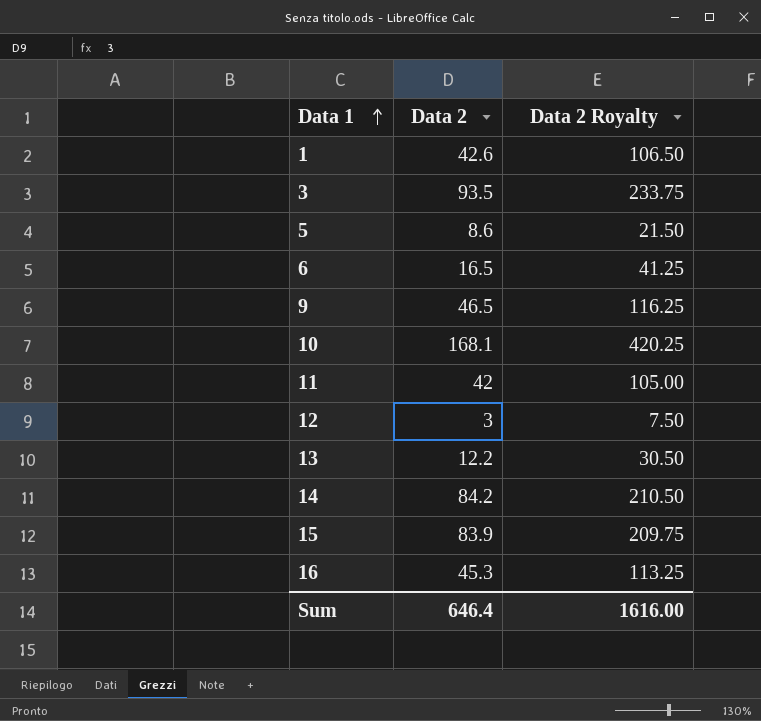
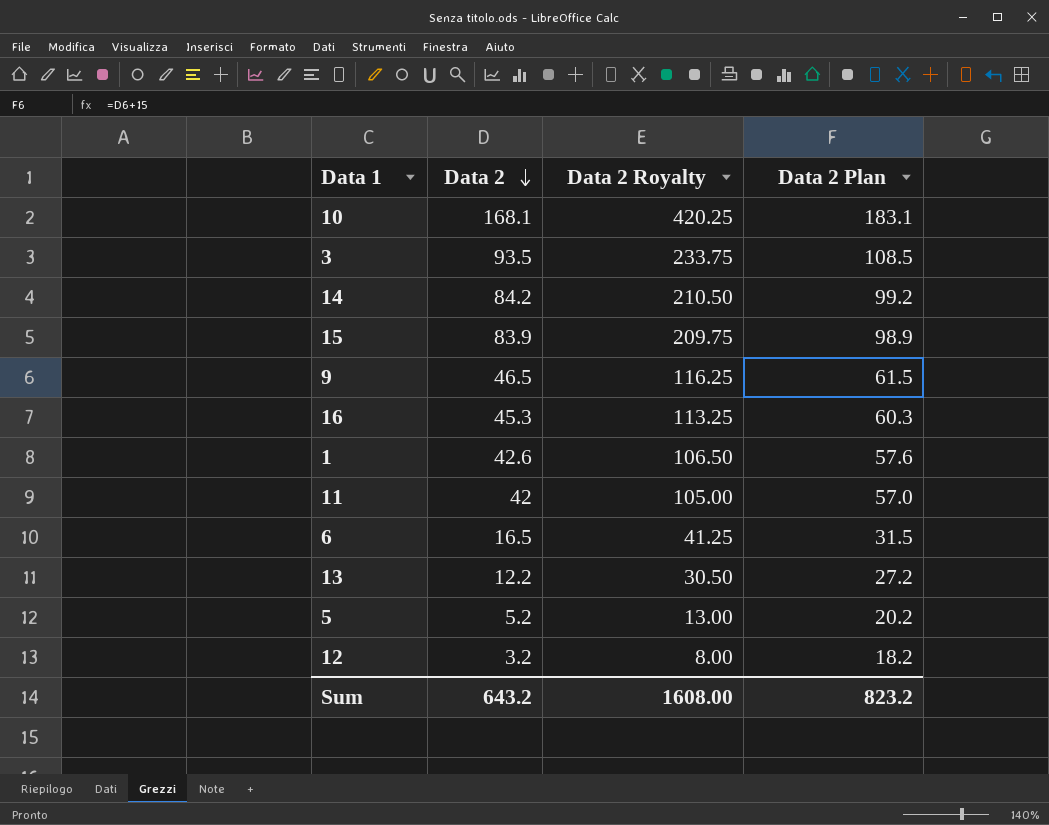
row order: Data 1 ascending -> Data 2 descending
column Data 2 Plan | formula: none -> [Data 2] + 15
5 | Data 2: 8.6 -> 5.2
5 | Data 2 Royalty: 21.50 -> 13.00
12 | Data 2: 3 -> 3.2
12 | Data 2 Royalty: 7.50 -> 8.00
Sum | Data 2: 646.4 -> 643.2
Sum | Data 2 Royalty: 1616.00 -> 1608.00

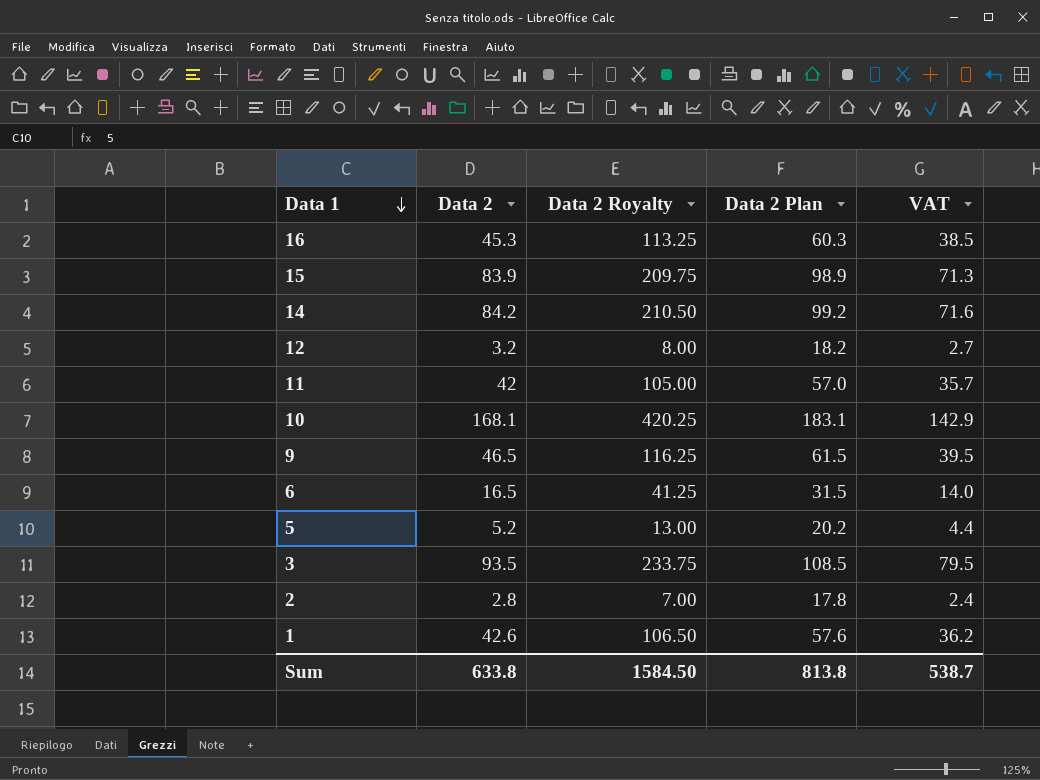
row order: Data 2 descending -> Data 1 descending
column VAT | formula: none -> [Data 2] * 0.85
row 13: 12.2 | 30.50 | 27.2 -> none
row 2: none -> 2.8 | 7.00 | 17.8 | 2.4
Sum | Data 2: 643.2 -> 633.8
Sum | Data 2 Royalty: 1608.00 -> 1584.50
Sum | Data 2 Plan: 823.2 -> 813.8

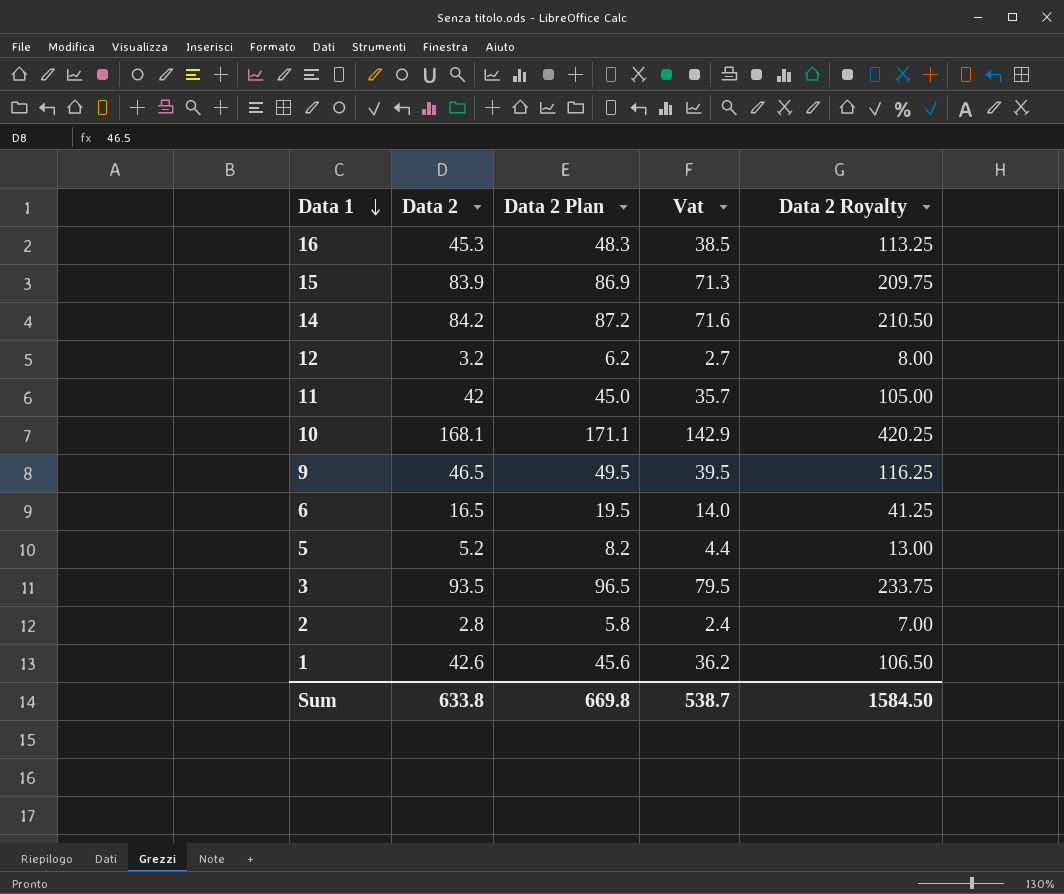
column Data 2 Plan | formula: [Data 2] + 15 -> [Data 2] + 3
column name: VAT -> Vat
column Data 2 Royalty | position: 3 -> 5
Sum | Data 2 Plan: 813.8 -> 669.8

